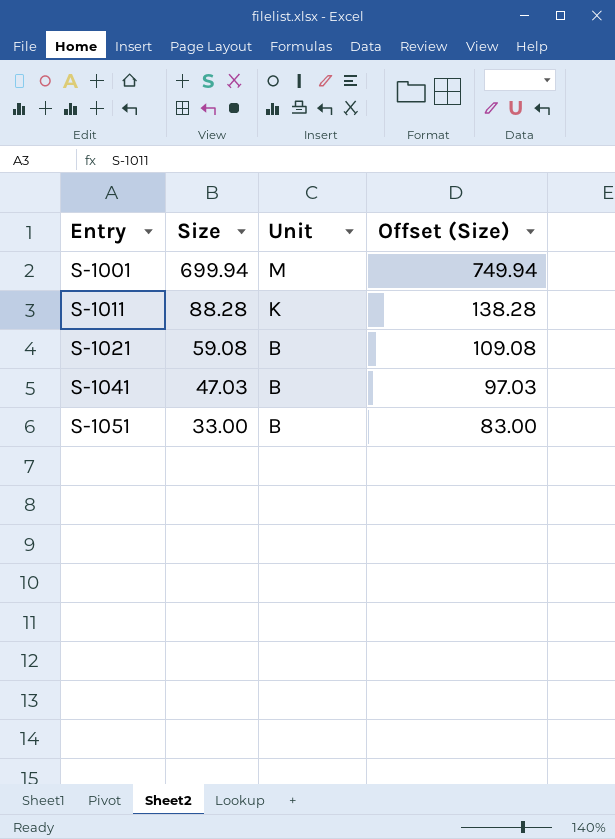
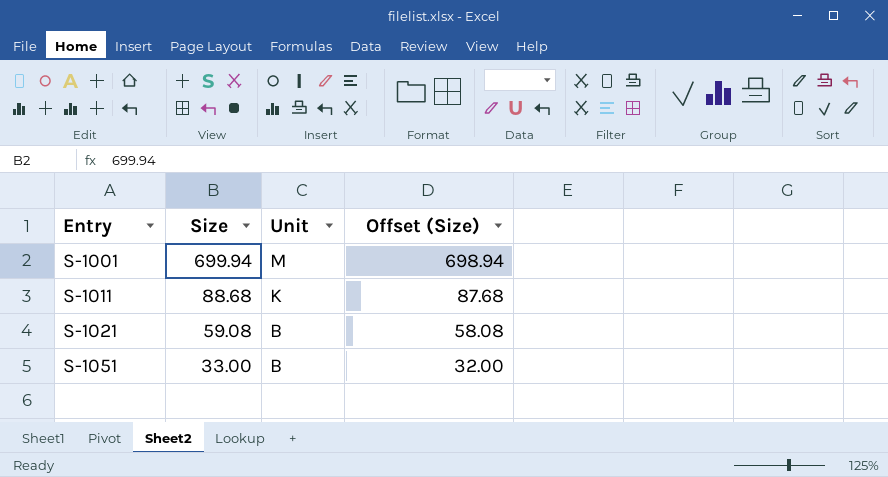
column Offset (Size) | formula: [Size] + 50 -> [Size] - 1
row S-1041: 47.03 | B | 97.03 -> none
S-1011 | Size: 88.28 -> 88.68

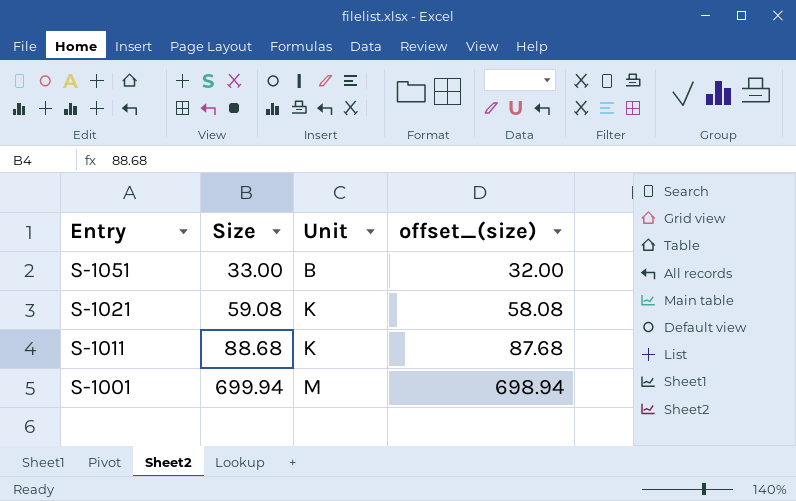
row order: Entry ascending -> Entry descending
column name: Offset (Size) -> offset_(size)
S-1021 | Unit: B -> K

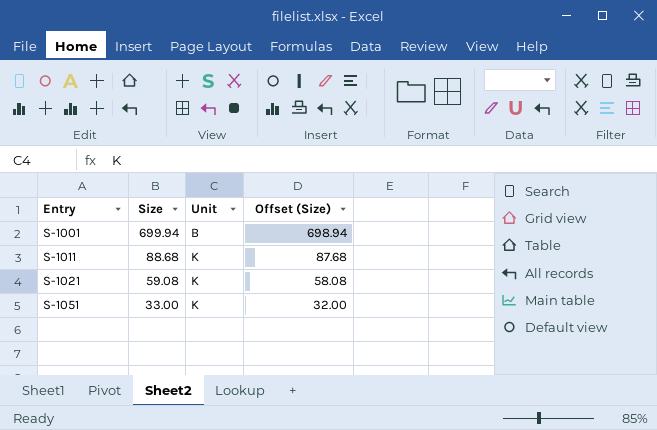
row order: Entry descending -> Entry ascending
column name: offset_(size) -> Offset (Size)
S-1001 | Unit: M -> B
S-1051 | Unit: B -> K

